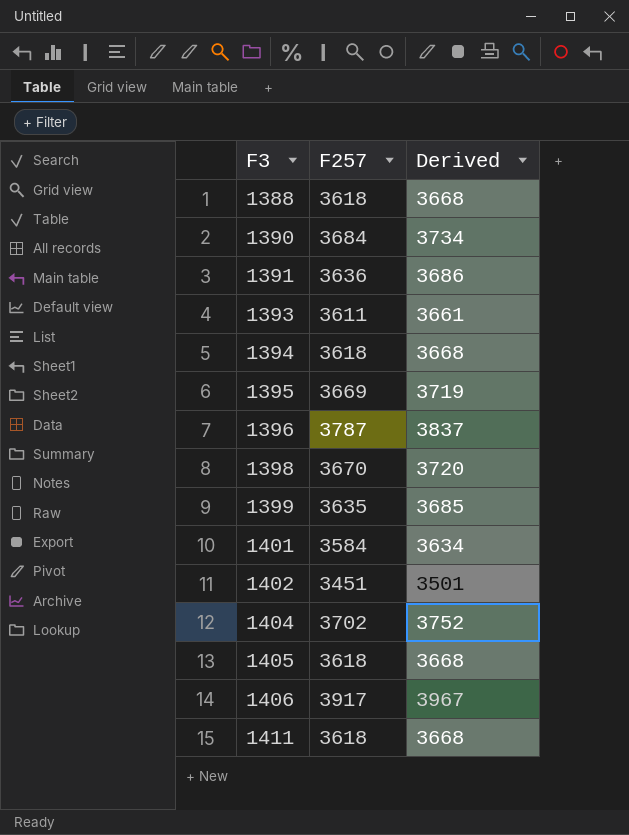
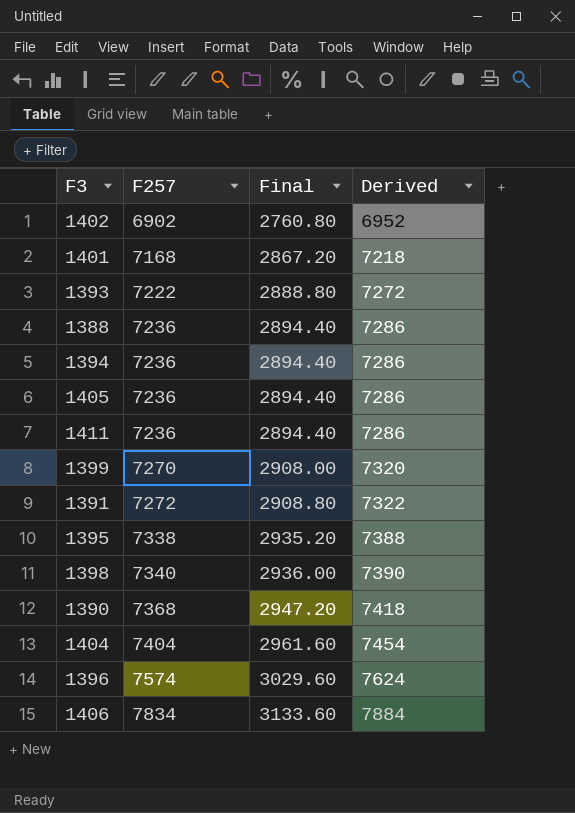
row order: F3 ascending -> F257 ascending
column Final | formula: none -> [F257] * 0.4
1402 | F257: 3451 -> 6902
1402 | Derived: 3501 -> 6952
1401 | F257: 3584 -> 7168
1401 | Derived: 3634 -> 7218
1393 | F257: 3611 -> 7222
1393 | Derived: 3661 -> 7272
1388 | F257: 3618 -> 7236
1388 | Derived: 3668 -> 7286
1394 | F257: 3618 -> 7236
1394 | Derived: 3668 -> 7286
1405 | F257: 3618 -> 7236
1405 | Derived: 3668 -> 7286
1411 | F257: 3618 -> 7236
1411 | Derived: 3668 -> 7286
1399 | F257: 3635 -> 7270
1399 | Derived: 3685 -> 7320
1391 | F257: 3636 -> 7272
1391 | Derived: 3686 -> 7322
1395 | F257: 3669 -> 7338
1395 | Derived: 3719 -> 7388
1398 | F257: 3670 -> 7340
1398 | Derived: 3720 -> 7390
1390 | F257: 3684 -> 7368
1390 | Derived: 3734 -> 7418
1404 | F257: 3702 -> 7404
1404 | Derived: 3752 -> 7454
1396 | F257: 3787 -> 7574
1396 | Derived: 3837 -> 7624
1406 | F257: 3917 -> 7834
1406 | Derived: 3967 -> 7884

